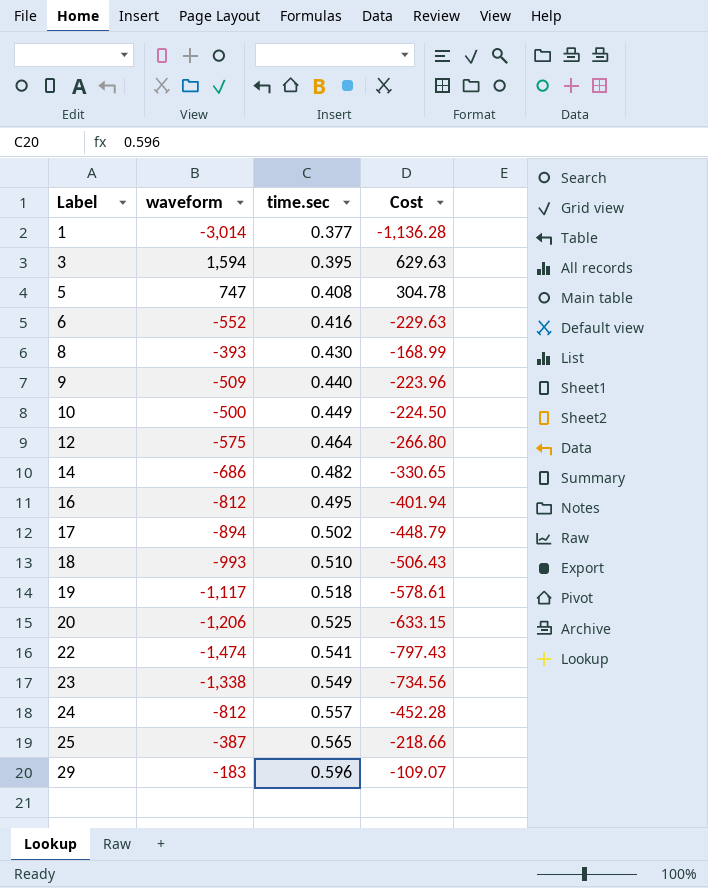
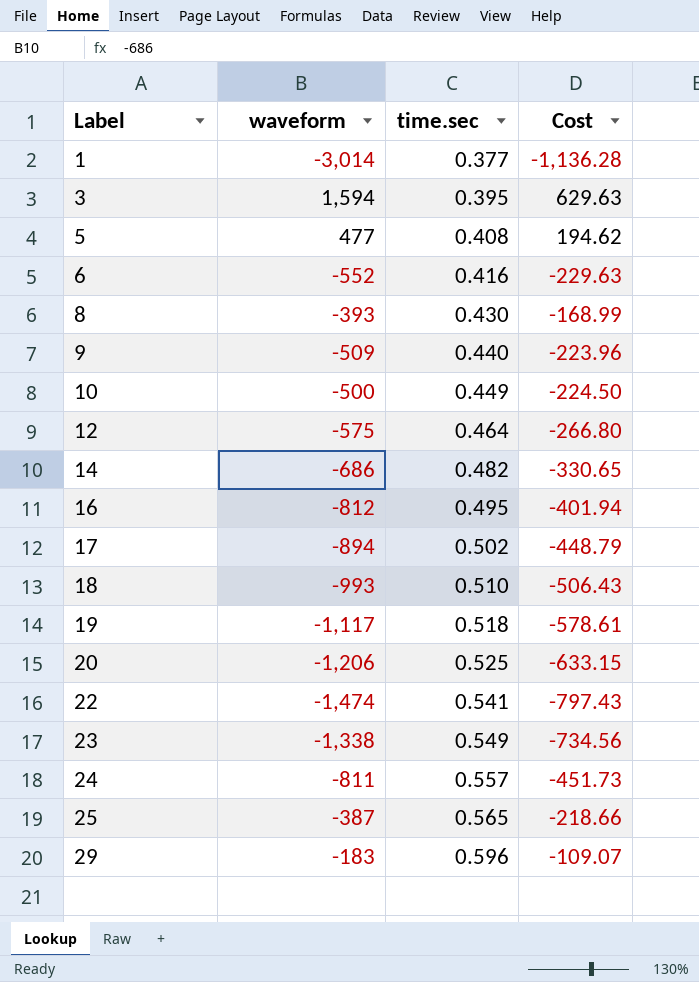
5 | waveform: 747 -> 477
5 | Cost: 304.78 -> 194.62
24 | waveform: -812 -> -811
24 | Cost: -452.28 -> -451.73

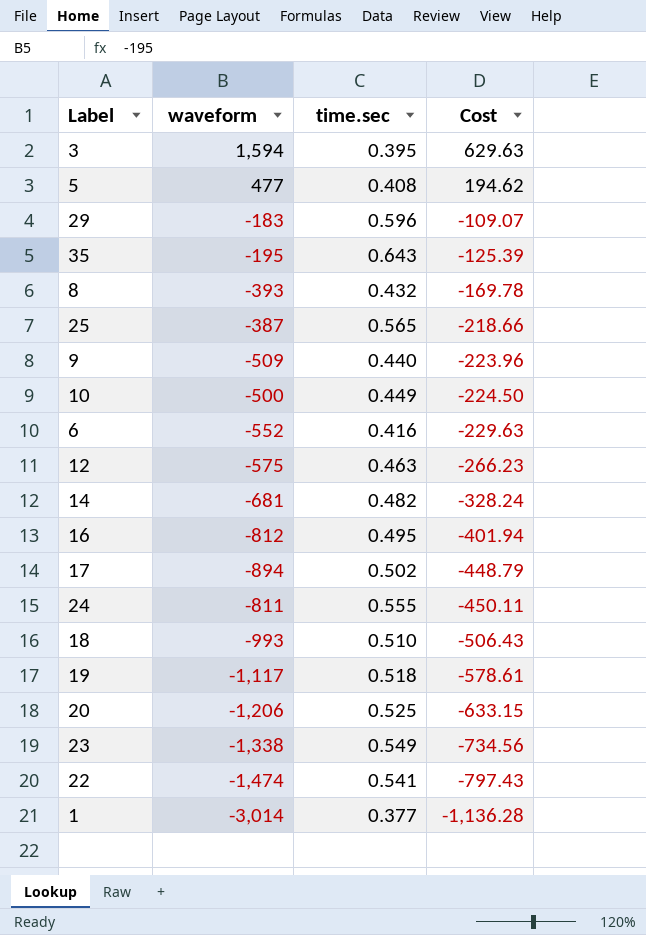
row order: Label ascending -> Cost descending
row 35: none -> -195 | 0.643 | -125.39
8 | time.sec: 0.430 -> 0.432
8 | Cost: -168.99 -> -169.78
12 | time.sec: 0.464 -> 0.463
12 | Cost: -266.80 -> -266.23
14 | waveform: -686 -> -681
14 | Cost: -330.65 -> -328.24
24 | time.sec: 0.557 -> 0.555
24 | Cost: -451.73 -> -450.11

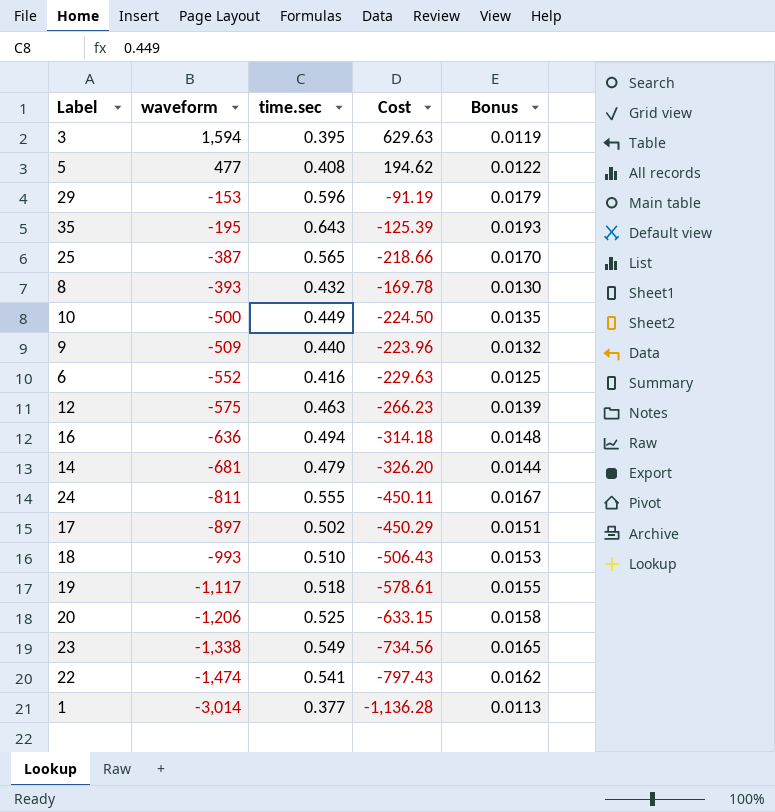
row order: Cost descending -> waveform descending
column Bonus | formula: none -> [time.sec] * 0.03
29 | waveform: -183 -> -153
29 | Cost: -109.07 -> -91.19
16 | waveform: -812 -> -636
16 | time.sec: 0.495 -> 0.494
16 | Cost: -401.94 -> -314.18
14 | time.sec: 0.482 -> 0.479
14 | Cost: -328.24 -> -326.20
17 | waveform: -894 -> -897
17 | Cost: -448.79 -> -450.29

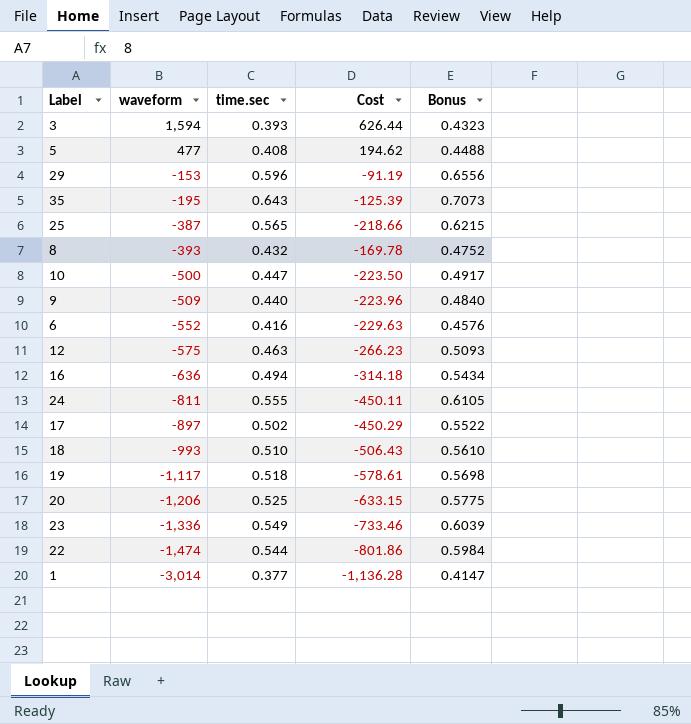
column Bonus | formula: [time.sec] * 0.03 -> [time.sec] * 1.1
row 14: -681 | 0.479 | -326.20 | 0.0144 -> none
3 | time.sec: 0.395 -> 0.393
3 | Cost: 629.63 -> 626.44
10 | time.sec: 0.449 -> 0.447
10 | Cost: -224.50 -> -223.50
23 | waveform: -1,338 -> -1,336
23 | Cost: -734.56 -> -733.46
22 | time.sec: 0.541 -> 0.544
22 | Cost: -797.43 -> -801.86

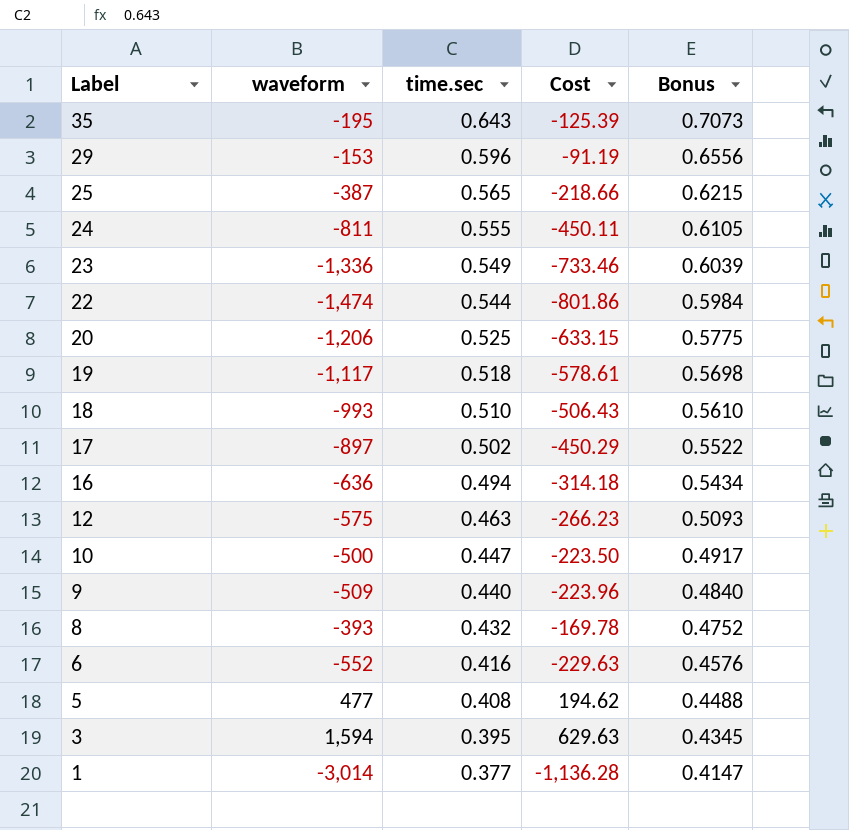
row order: waveform descending -> Label descending
3 | time.sec: 0.393 -> 0.395
3 | Cost: 626.44 -> 629.63
3 | Bonus: 0.4323 -> 0.4345

